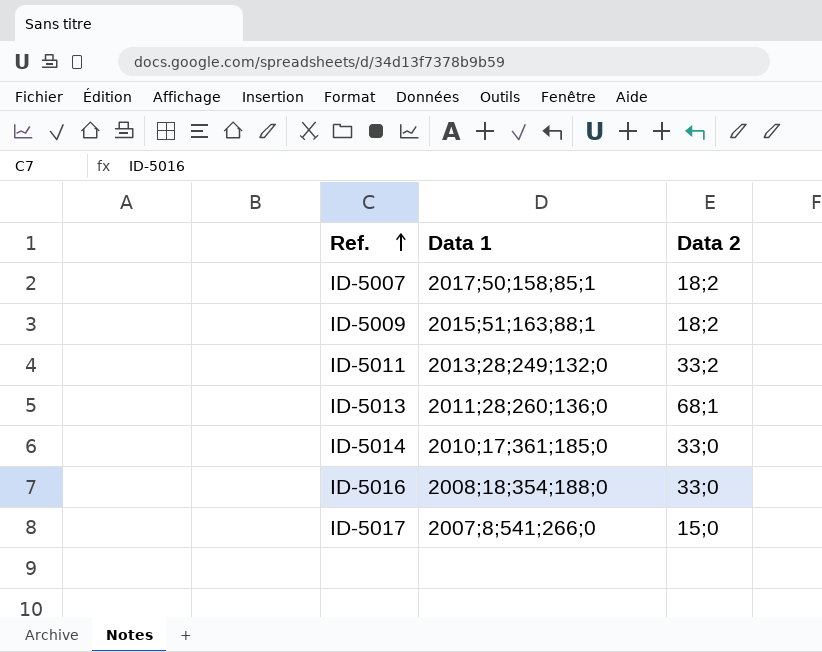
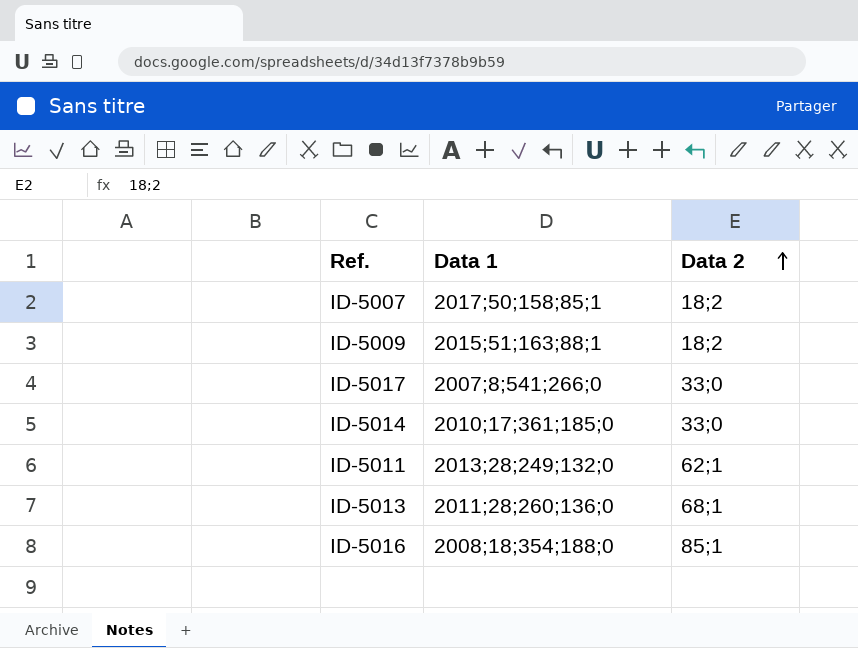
row order: Ref. ascending -> Data 2 ascending
ID-5017 | Data 2: 15;0 -> 33;0
ID-5011 | Data 2: 33;2 -> 62;1
ID-5016 | Data 2: 33;0 -> 85;1

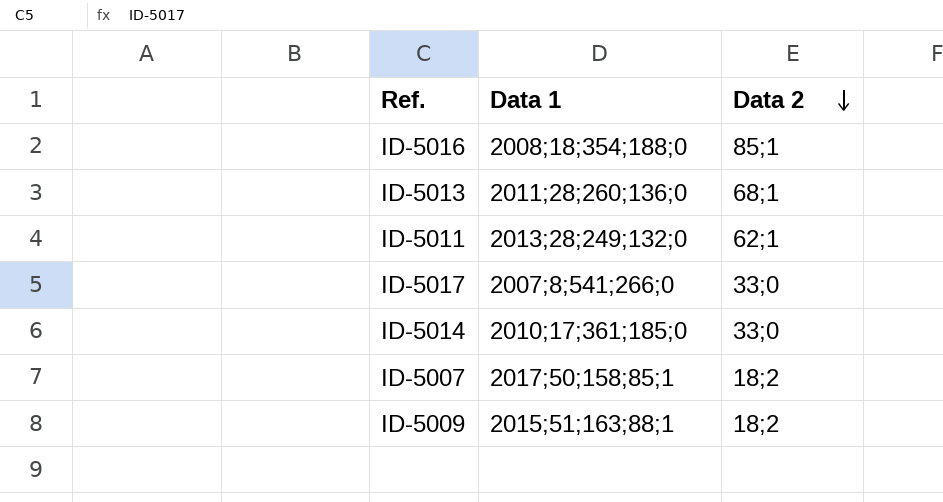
row order: Data 2 ascending -> Data 2 descending

